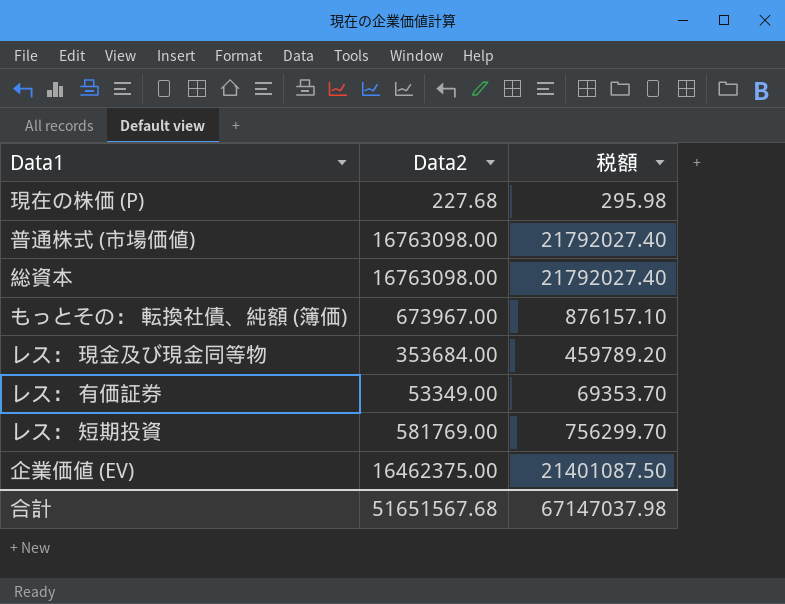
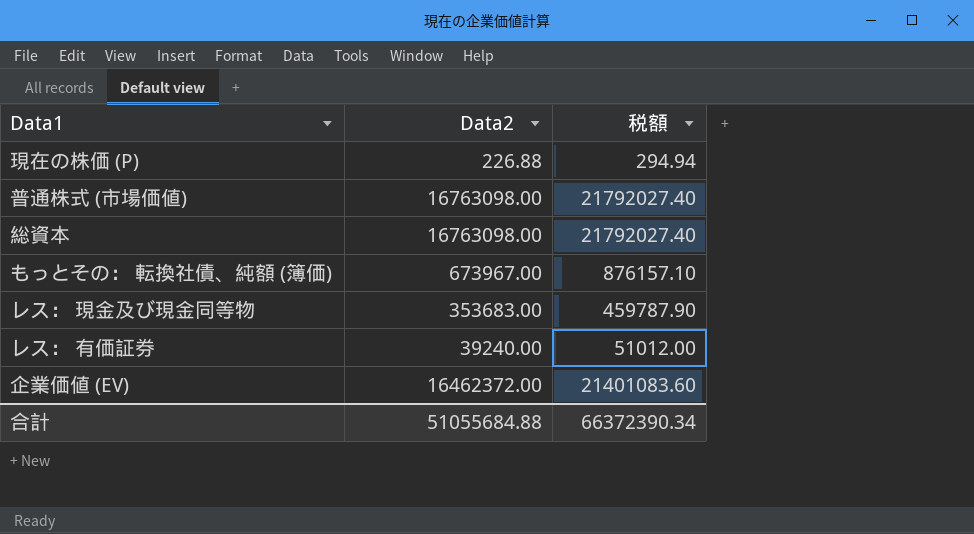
row レス： 短期投資: 581769.00 | 756299.70 -> none
現在の株価 (P) | Data2: 227.68 -> 226.88
現在の株価 (P) | 税額: 295.98 -> 294.94
レス： 現金及び現金同等物 | Data2: 353684.00 -> 353683.00
レス： 現金及び現金同等物 | 税額: 459789.20 -> 459787.90
レス： 有価証券 | Data2: 53349.00 -> 39240.00
レス： 有価証券 | 税額: 69353.70 -> 51012.00
企業価値 (EV) | Data2: 16462375.00 -> 16462372.00
企業価値 (EV) | 税額: 21401087.50 -> 21401083.60
合計 | Data2: 51651567.68 -> 51055684.88
合計 | 税額: 67147037.98 -> 66372390.34

